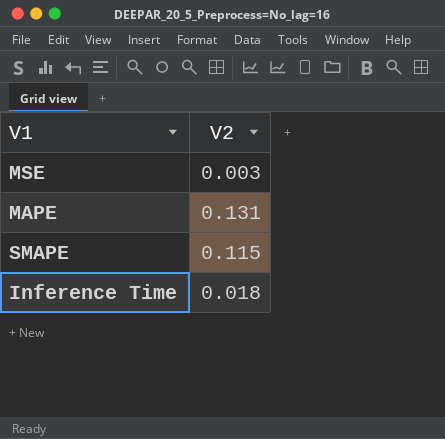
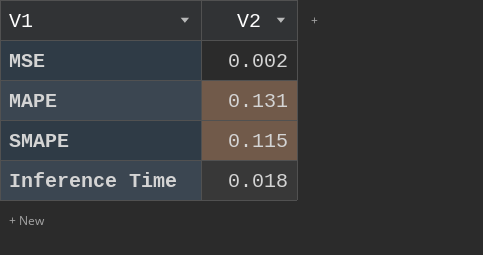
MSE | V2: 0.003 -> 0.002

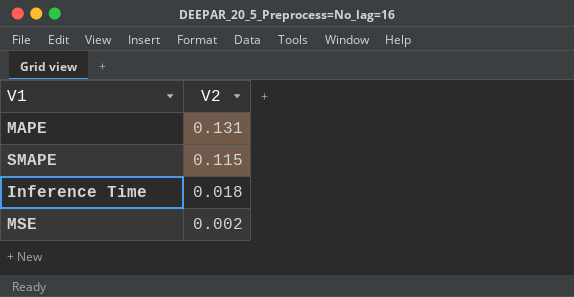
row order: none -> V2 descending

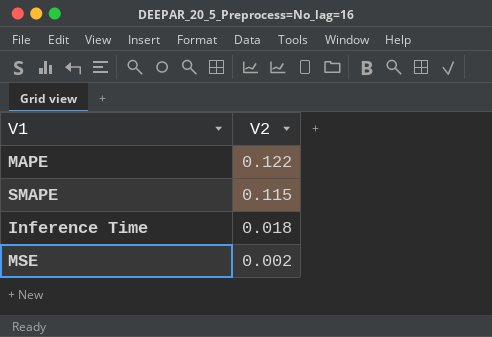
MAPE | V2: 0.131 -> 0.122

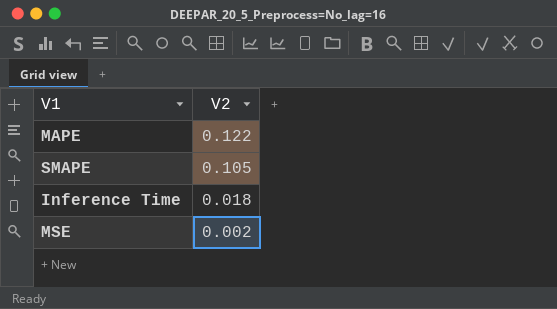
SMAPE | V2: 0.115 -> 0.105

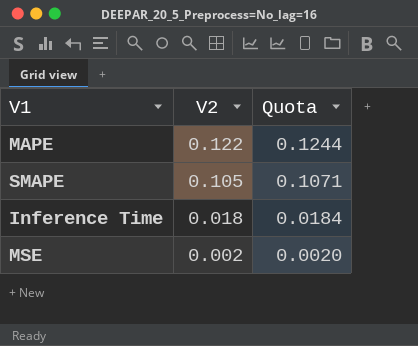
column Quota | formula: none -> [V2] * 1.02

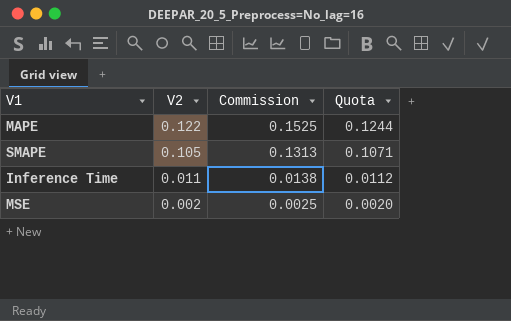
column Commission | formula: none -> [V2] * 1.25
Inference Time | V2: 0.018 -> 0.011
Inference Time | Quota: 0.0184 -> 0.0112

